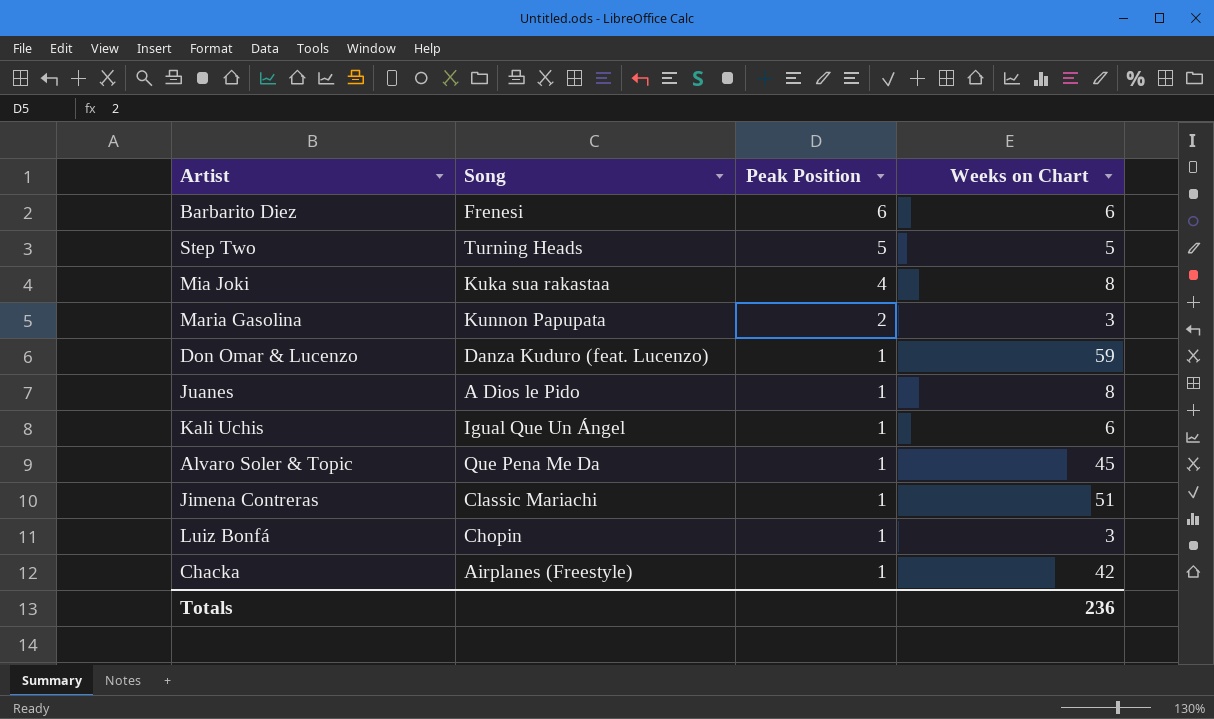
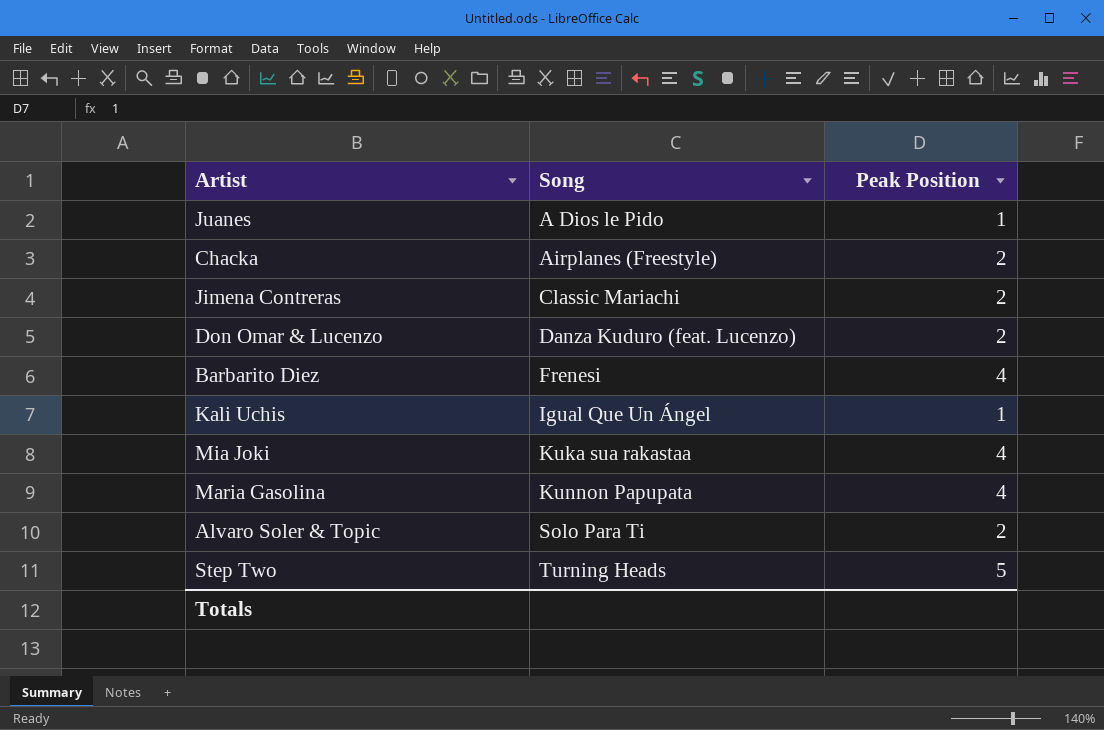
row order: Peak Position descending -> Song ascending
column Weeks on Chart | position: 4 -> none
row Luiz Bonfá: Chopin | 1 | 3 -> none
Chacka | Peak Position: 1 -> 2
Jimena Contreras | Peak Position: 1 -> 2
Don Omar & Lucenzo | Peak Position: 1 -> 2
Barbarito Diez | Peak Position: 6 -> 4
Maria Gasolina | Peak Position: 2 -> 4
Alvaro Soler & Topic | Song: Que Pena Me Da -> Solo Para Ti
Alvaro Soler & Topic | Peak Position: 1 -> 2

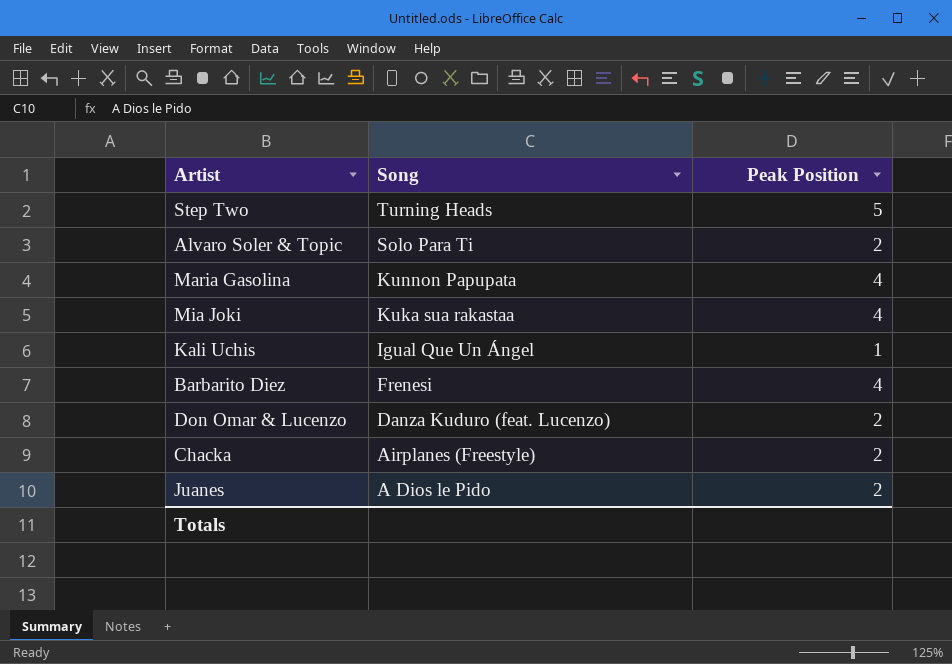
row order: Song ascending -> Song descending
row Jimena Contreras: Classic Mariachi | 2 -> none
Juanes | Peak Position: 1 -> 2

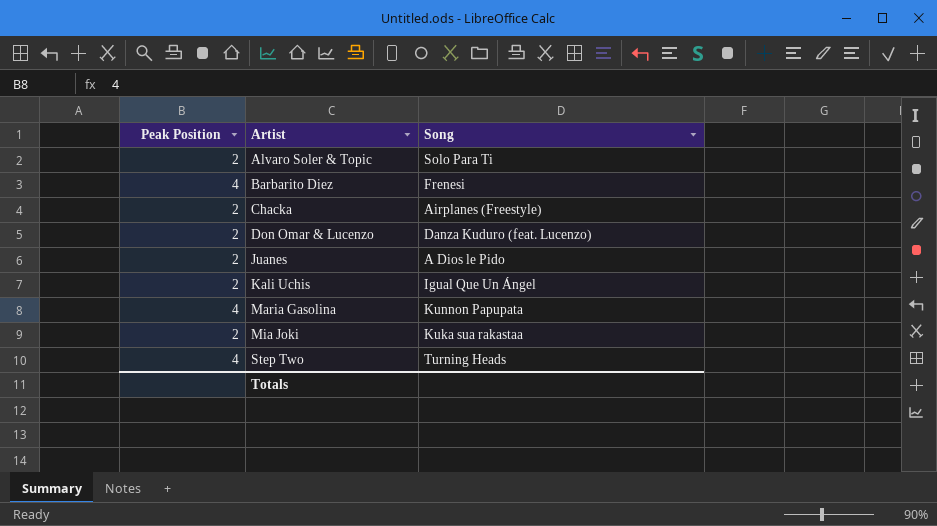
row order: Song descending -> Artist ascending
column Peak Position | position: 3 -> 1
Kali Uchis | Peak Position: 1 -> 2
Mia Joki | Peak Position: 4 -> 2
Step Two | Peak Position: 5 -> 4

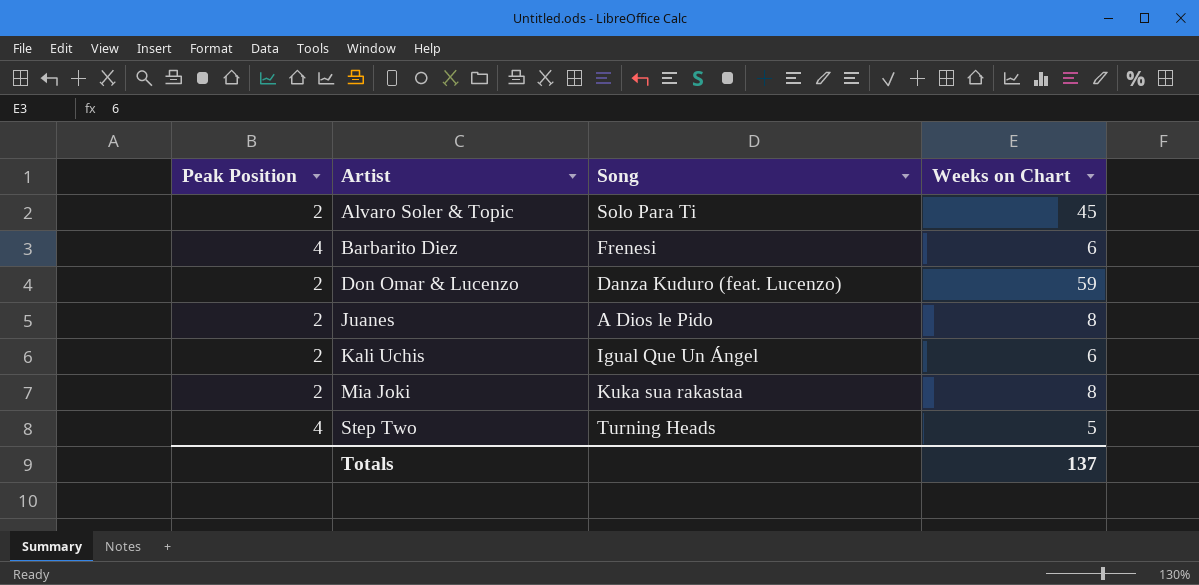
column Weeks on Chart | position: none -> 4
row Chacka: 2 | Airplanes (Freestyle) -> none
row Maria Gasolina: 4 | Kunnon Papupata -> none

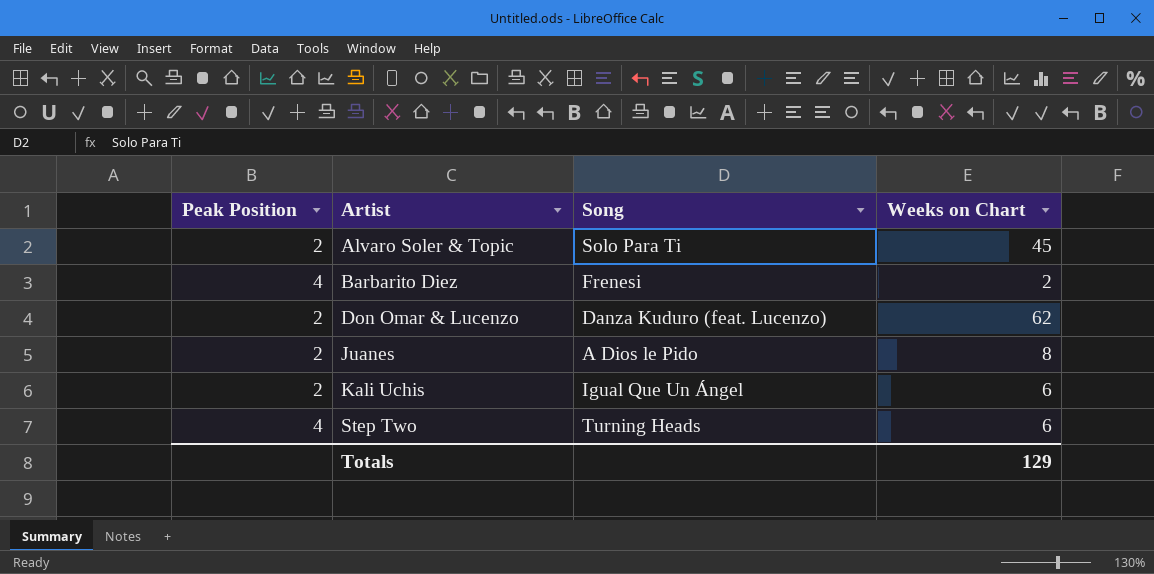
row Mia Joki: 2 | Kuka sua rakastaa | 8 -> none
Barbarito Diez | Weeks on Chart: 6 -> 2
Don Omar & Lucenzo | Weeks on Chart: 59 -> 62
Step Two | Weeks on Chart: 5 -> 6
Totals | Weeks on Chart: 137 -> 129

